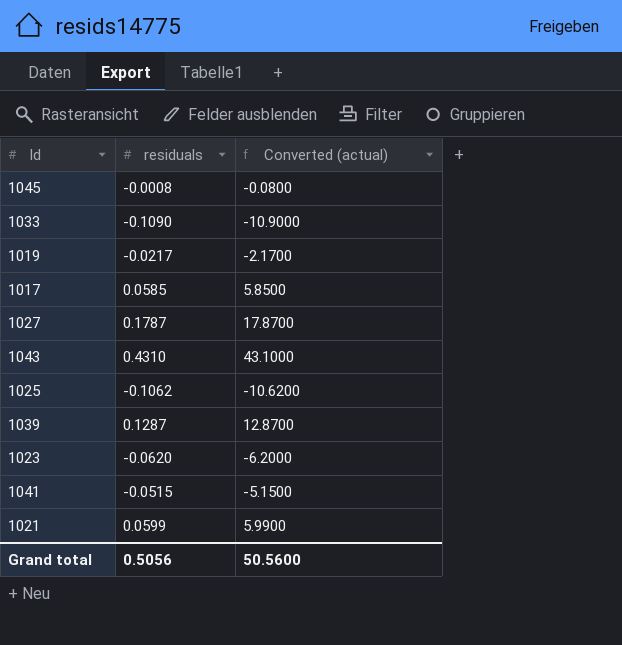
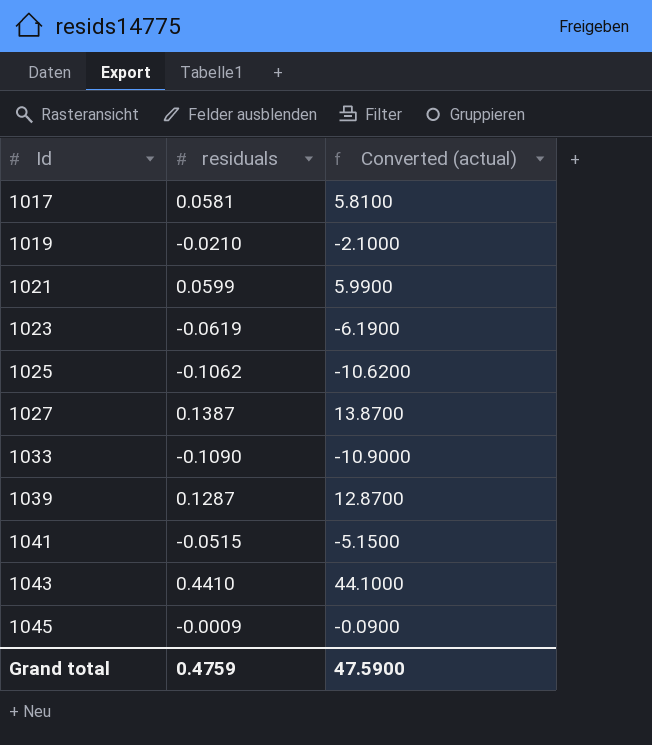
row order: none -> Id ascending
1017 | residuals: 0.0585 -> 0.0581
1017 | Converted (actual): 5.8500 -> 5.8100
1019 | residuals: -0.0217 -> -0.0210
1019 | Converted (actual): -2.1700 -> -2.1000
1023 | residuals: -0.0620 -> -0.0619
1023 | Converted (actual): -6.2000 -> -6.1900
1027 | residuals: 0.1787 -> 0.1387
1027 | Converted (actual): 17.8700 -> 13.8700
1043 | residuals: 0.4310 -> 0.4410
1043 | Converted (actual): 43.1000 -> 44.1000
1045 | residuals: -0.0008 -> -0.0009
1045 | Converted (actual): -0.0800 -> -0.0900
Grand total | residuals: 0.5056 -> 0.4759
Grand total | Converted (actual): 50.5600 -> 47.5900

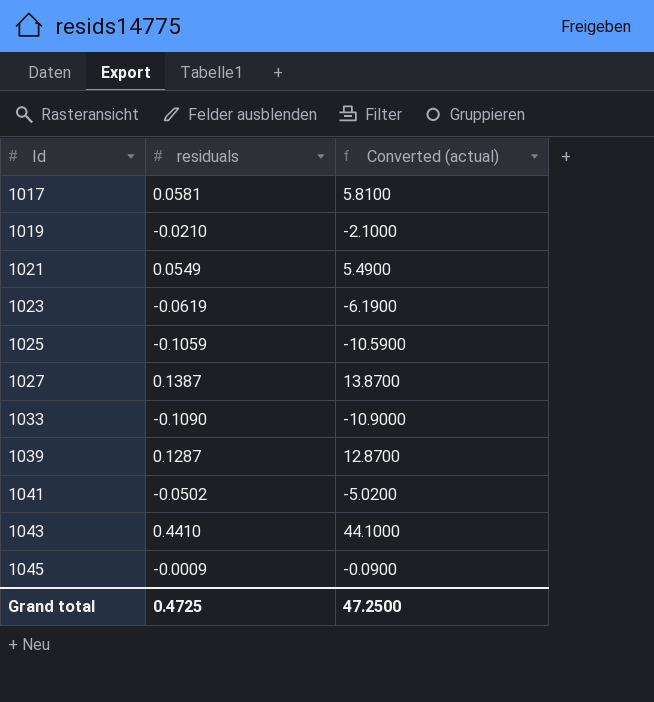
1021 | residuals: 0.0599 -> 0.0549
1021 | Converted (actual): 5.9900 -> 5.4900
1025 | residuals: -0.1062 -> -0.1059
1025 | Converted (actual): -10.6200 -> -10.5900
1041 | residuals: -0.0515 -> -0.0502
1041 | Converted (actual): -5.1500 -> -5.0200
Grand total | residuals: 0.4759 -> 0.4725
Grand total | Converted (actual): 47.5900 -> 47.2500

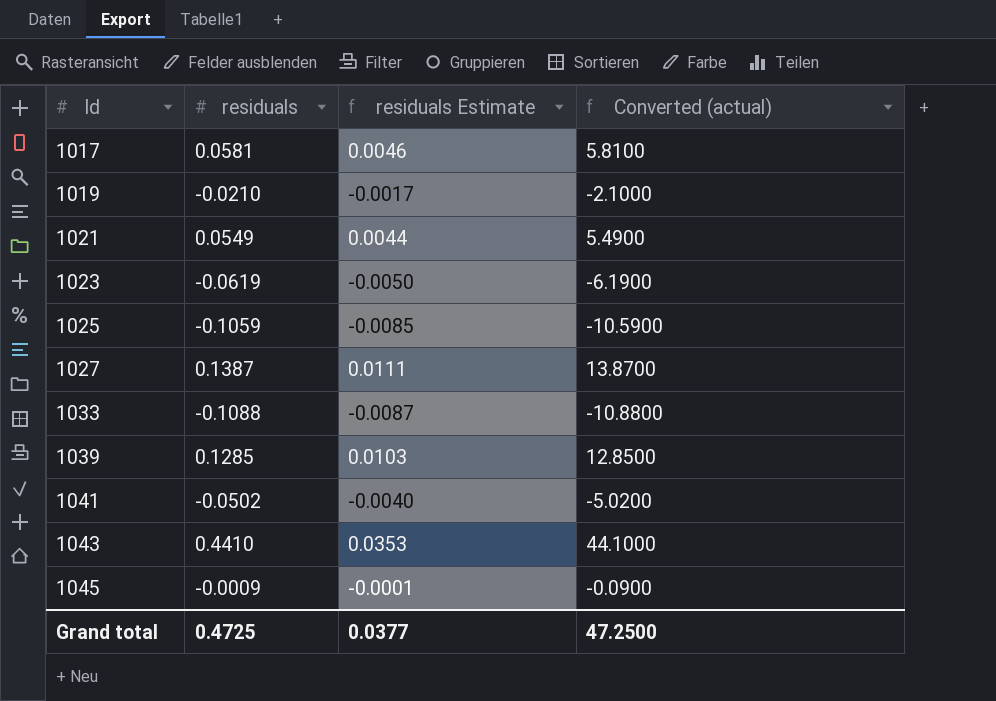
column residuals Estimate | formula: none -> [residuals] * 0.08
1033 | residuals: -0.1090 -> -0.1088
1033 | Converted (actual): -10.9000 -> -10.8800
1039 | residuals: 0.1287 -> 0.1285
1039 | Converted (actual): 12.8700 -> 12.8500

